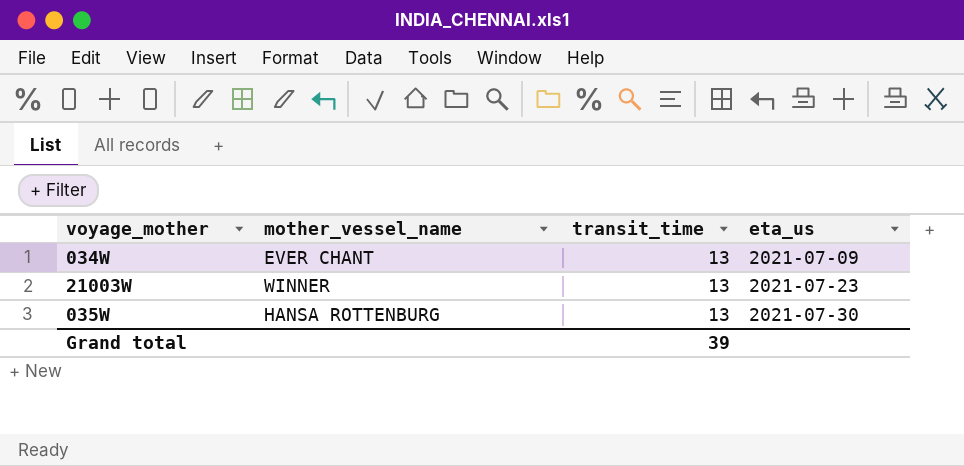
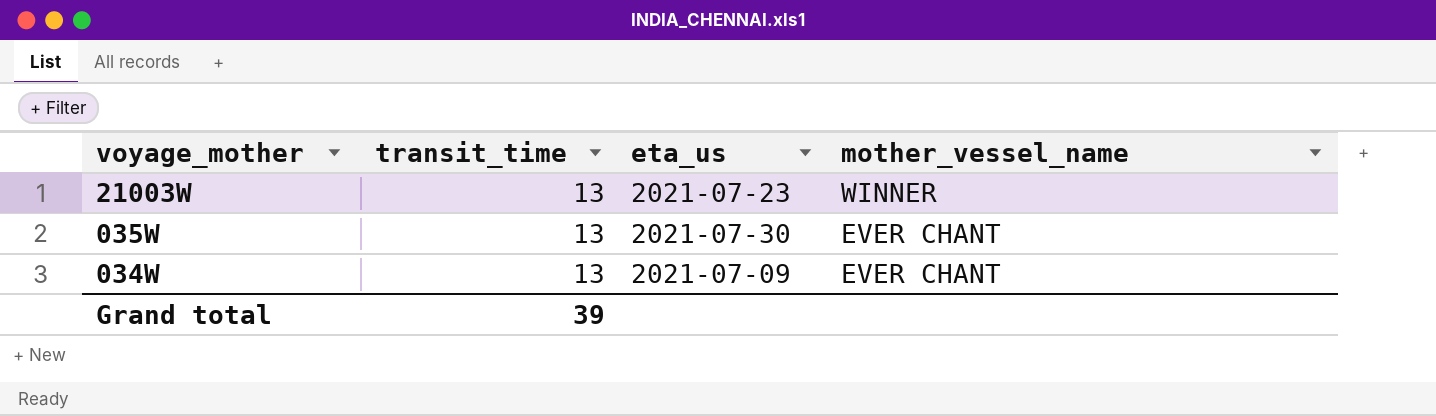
row order: eta_us ascending -> voyage_mother descending
column mother_vessel_name | position: 2 -> 4
035W | mother_vessel_name: HANSA ROTTENBURG -> EVER CHANT

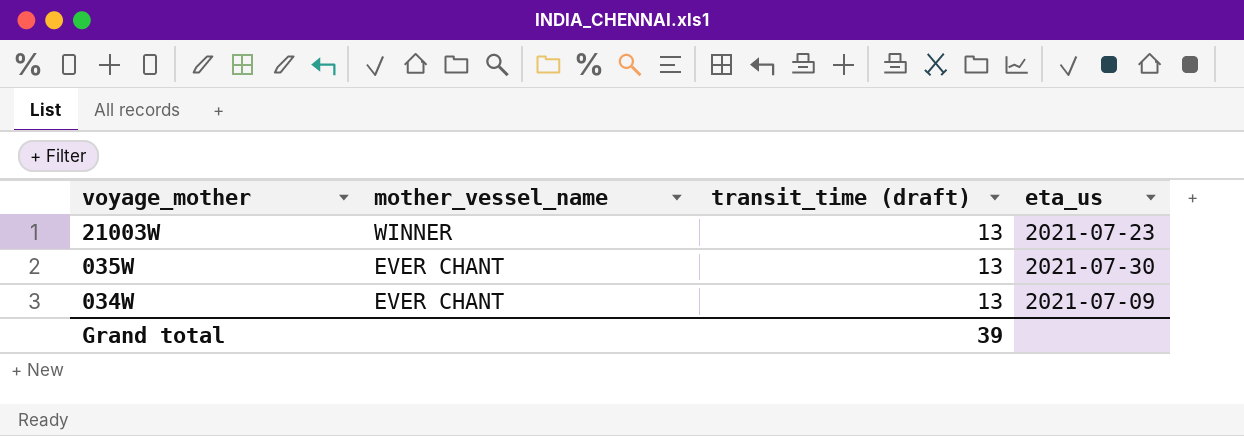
column mother_vessel_name | position: 4 -> 2
column name: transit_time -> transit_time (draft)

